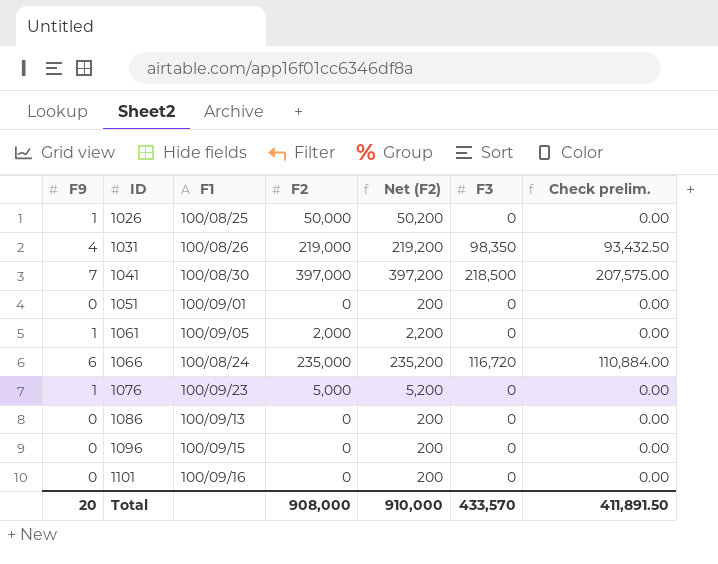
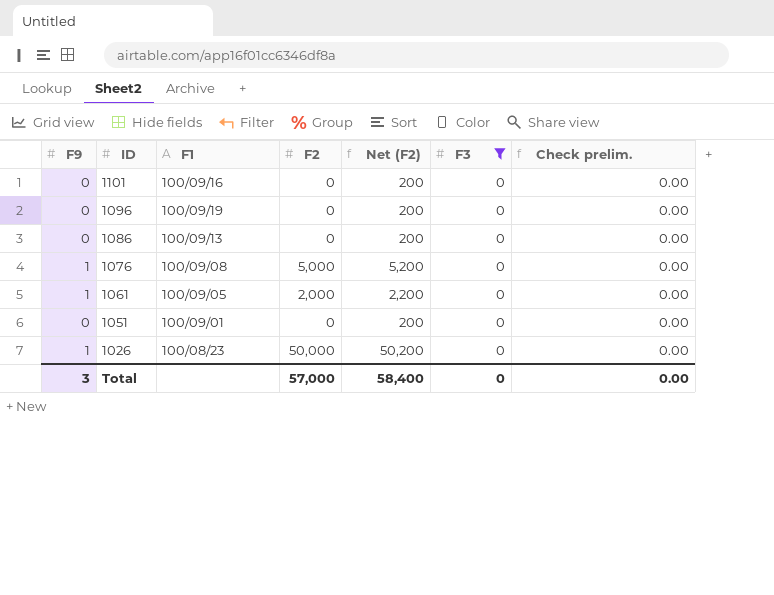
filter: none -> F3 = 0
row order: ID ascending -> ID descending
1096 | F1: 100/09/15 -> 100/09/19
1076 | F1: 100/09/23 -> 100/09/08
1026 | F1: 100/08/25 -> 100/08/23
Total | F9: 20 -> 3
Total | F2: 908,000 -> 57,000
Total | Net (F2): 910,000 -> 58,400
Total | F3: 433,570 -> 0
Total | Check prelim.: 411,891.50 -> 0.00

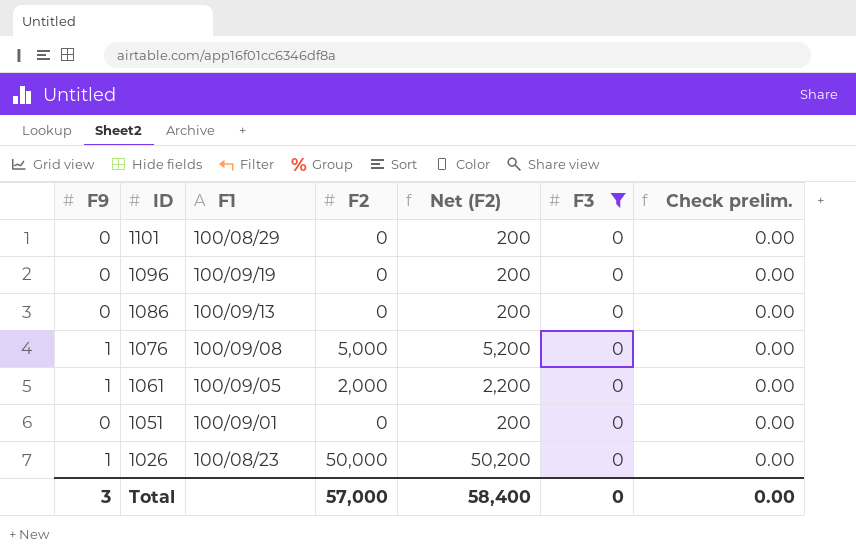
1101 | F1: 100/09/16 -> 100/08/29

